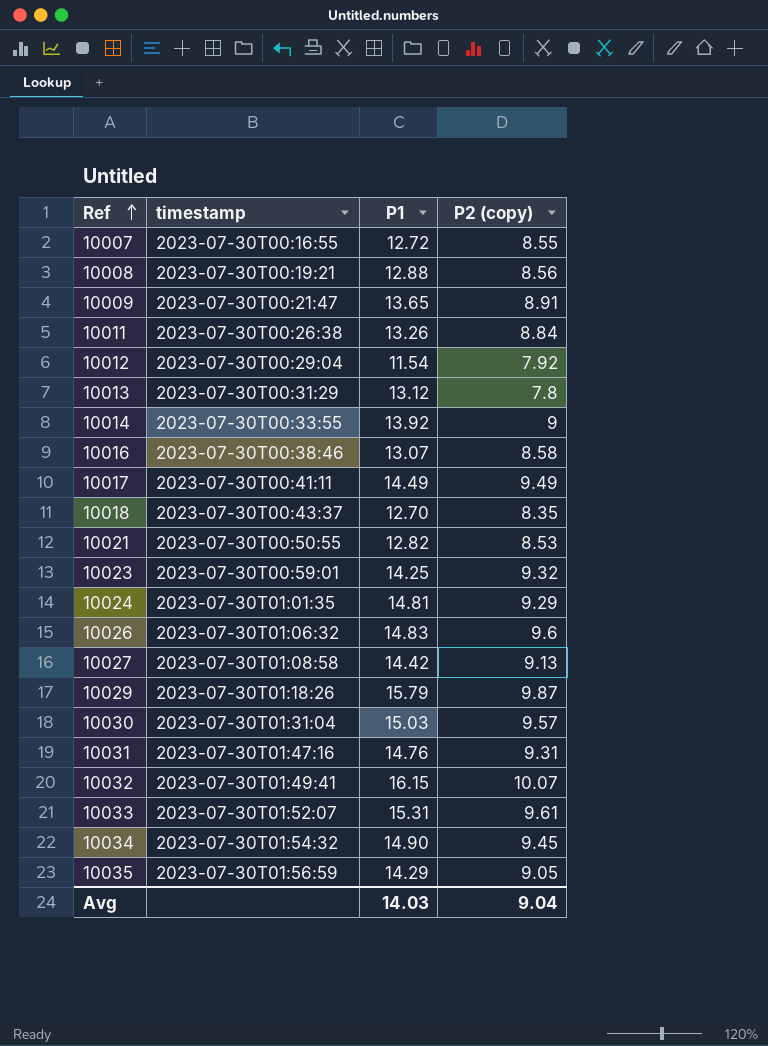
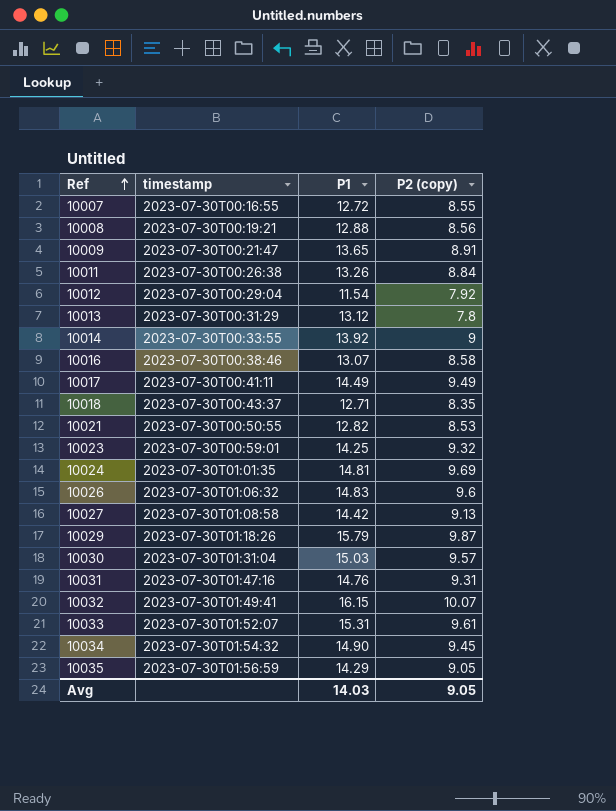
10018 | P1: 12.70 -> 12.71
10024 | P2 (copy): 9.29 -> 9.69
Avg | P2 (copy): 9.04 -> 9.05

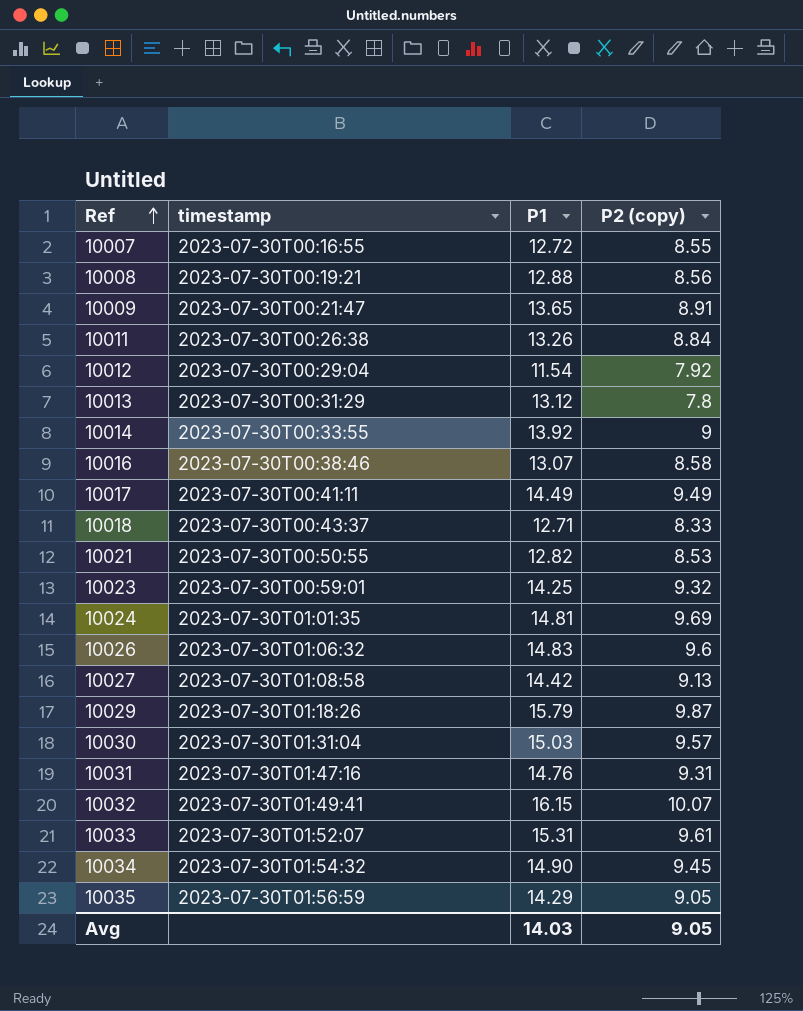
10018 | P2 (copy): 8.35 -> 8.33

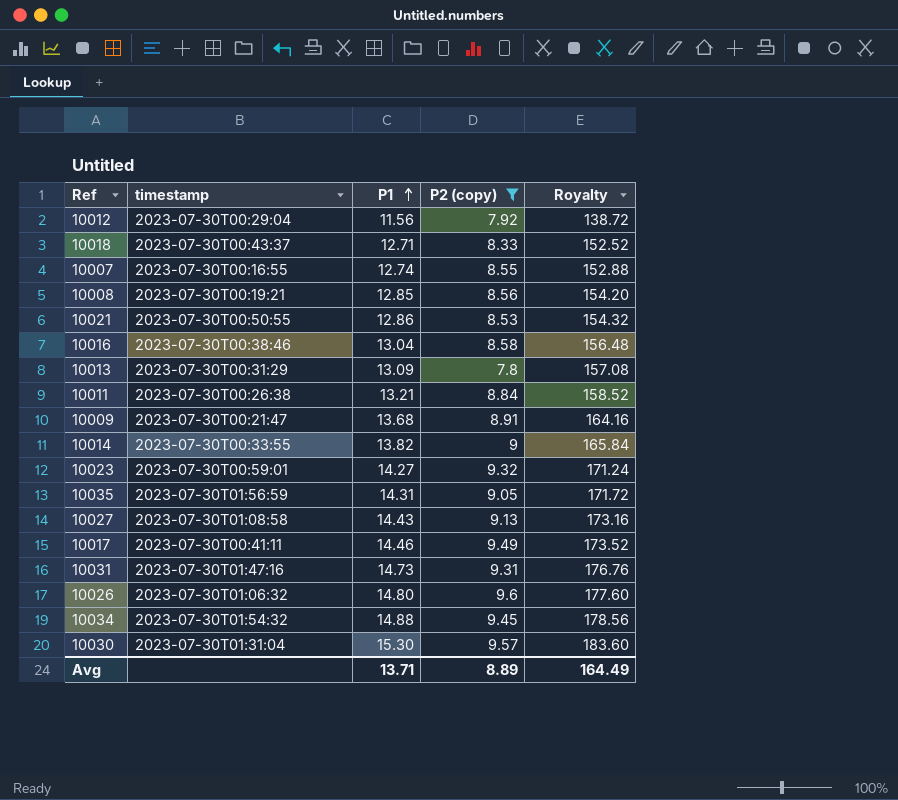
filter: none -> P2 (copy) <= 9.6
row order: Ref ascending -> P1 ascending
column Royalty | formula: none -> [P1] * 12
10012 | P1: 11.54 -> 11.56
10007 | P1: 12.72 -> 12.74
10008 | P1: 12.88 -> 12.85
10021 | P1: 12.82 -> 12.86
10016 | P1: 13.07 -> 13.04
10013 | P1: 13.12 -> 13.09
10011 | P1: 13.26 -> 13.21
10009 | P1: 13.65 -> 13.68
10014 | P1: 13.92 -> 13.82
10023 | P1: 14.25 -> 14.27
10035 | P1: 14.29 -> 14.31
10027 | P1: 14.42 -> 14.43
10017 | P1: 14.49 -> 14.46
10031 | P1: 14.76 -> 14.73
10026 | P1: 14.83 -> 14.80
10034 | P1: 14.90 -> 14.88
10030 | P1: 15.03 -> 15.30
Avg | P1: 14.03 -> 13.71
Avg | P2 (copy): 9.05 -> 8.89

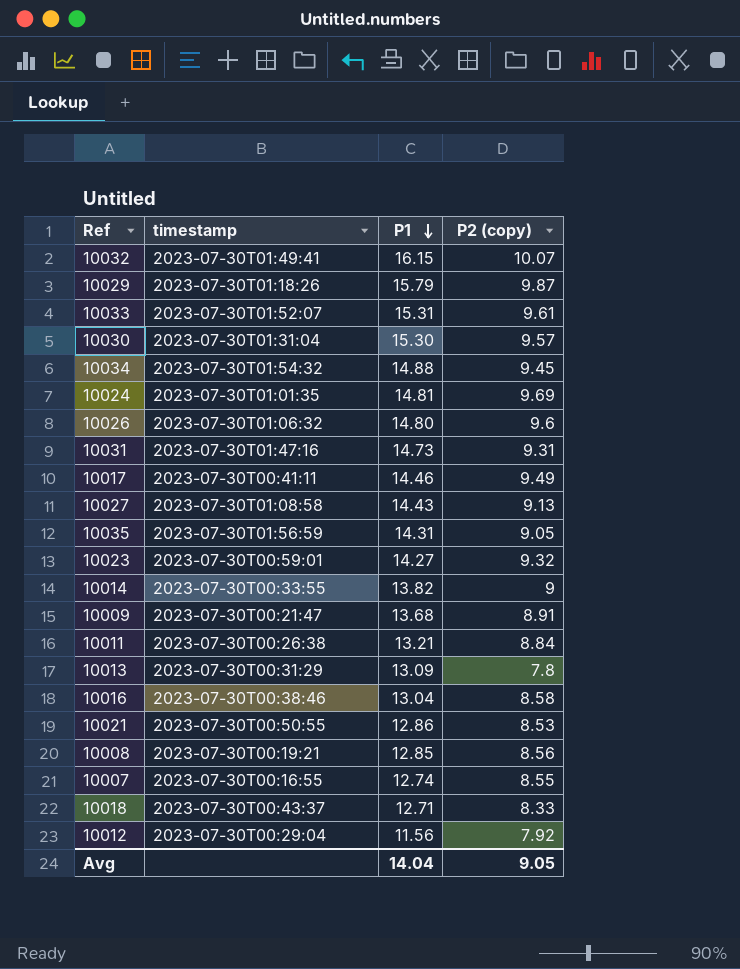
filter: P2 (copy) <= 9.6 -> none
row order: P1 ascending -> P1 descending
column Royalty | formula: [P1] * 12 -> none
Avg | P1: 13.71 -> 14.04
Avg | P2 (copy): 8.89 -> 9.05

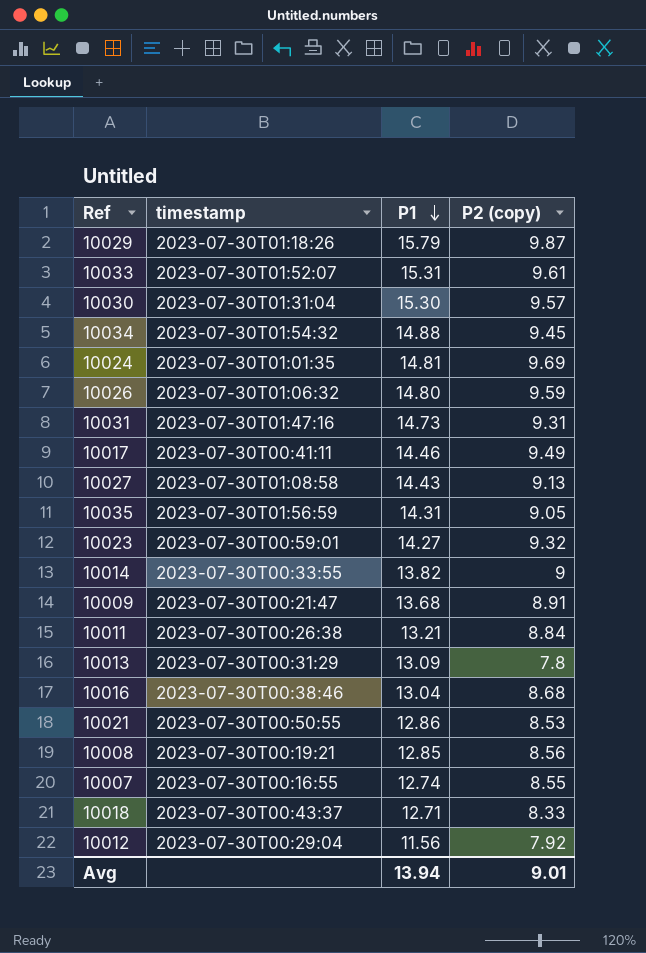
row 10032: 2023-07-30T01:49:41 | 16.15 | 10.07 -> none
10026 | P2 (copy): 9.6 -> 9.59
10016 | P2 (copy): 8.58 -> 8.68
Avg | P1: 14.04 -> 13.94
Avg | P2 (copy): 9.05 -> 9.01

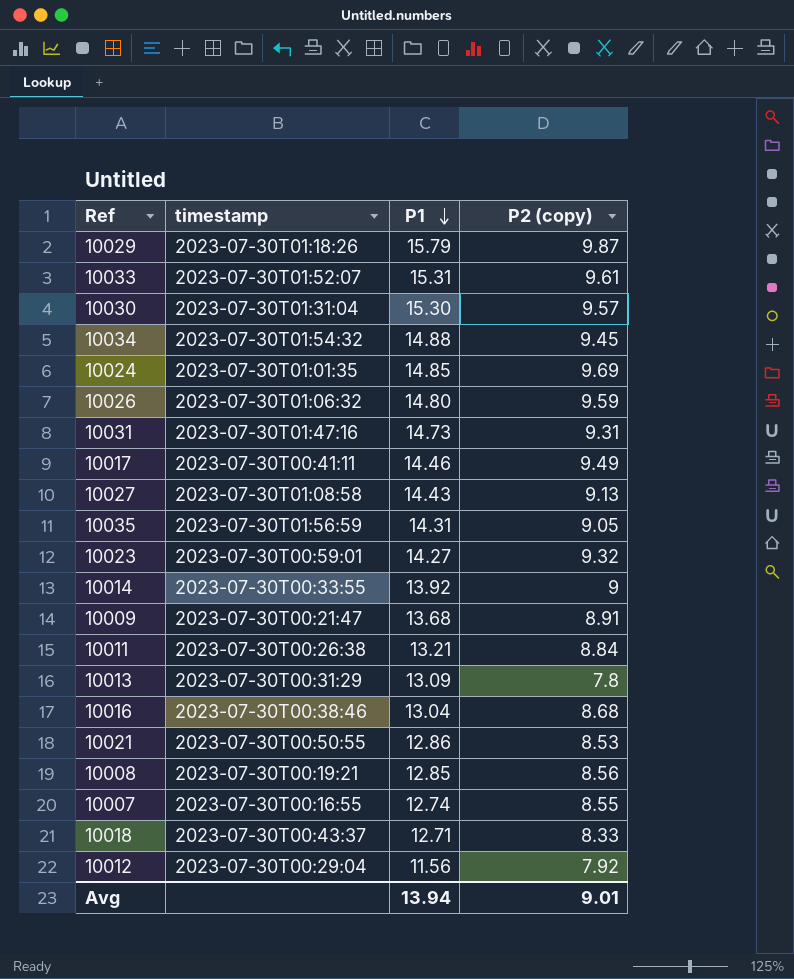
10024 | P1: 14.81 -> 14.85
10014 | P1: 13.82 -> 13.92

